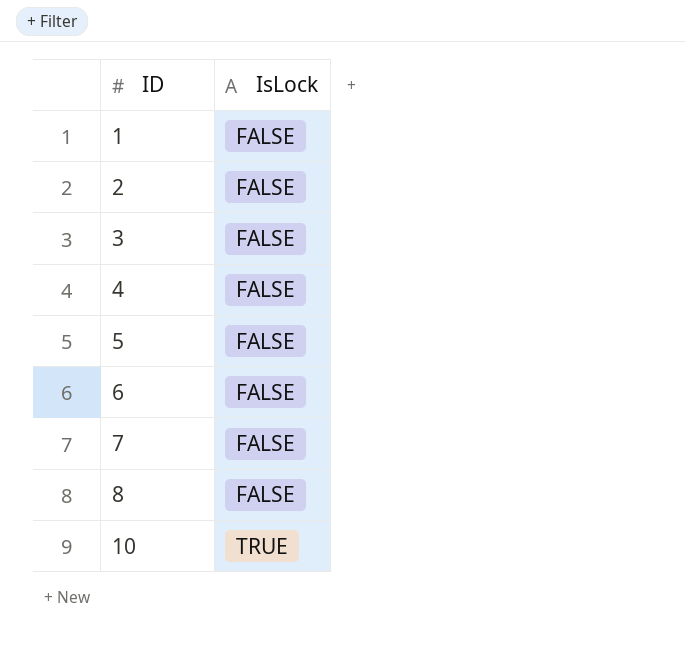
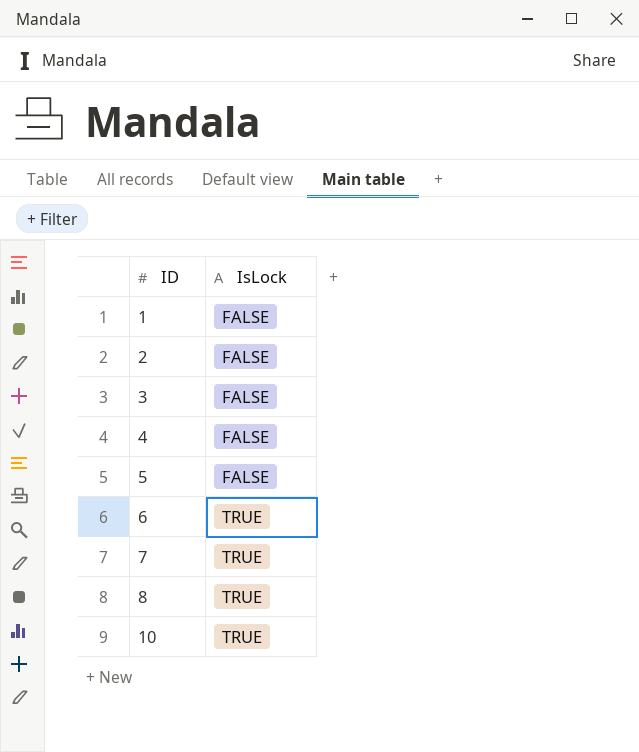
6 | IsLock: FALSE -> TRUE
7 | IsLock: FALSE -> TRUE
8 | IsLock: FALSE -> TRUE

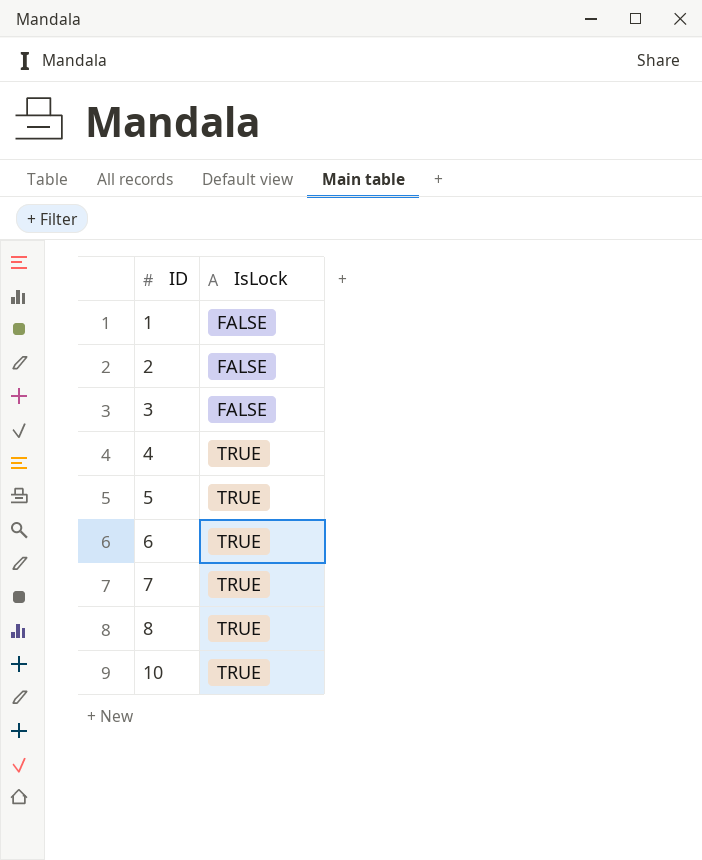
4 | IsLock: FALSE -> TRUE
5 | IsLock: FALSE -> TRUE

